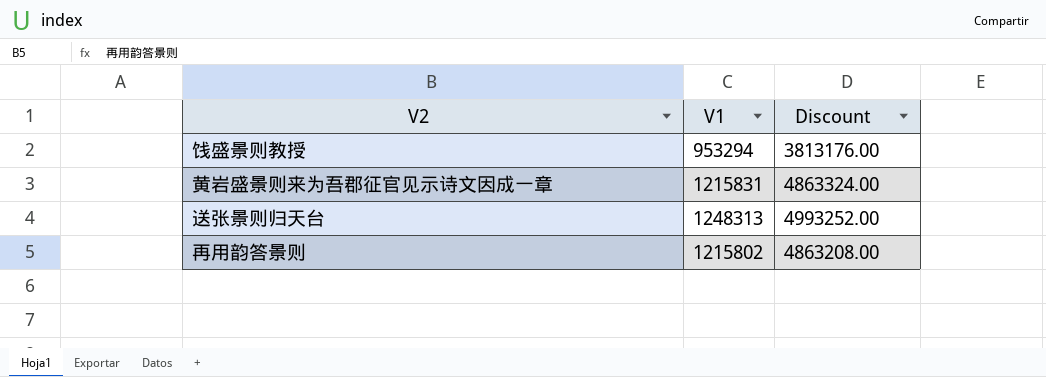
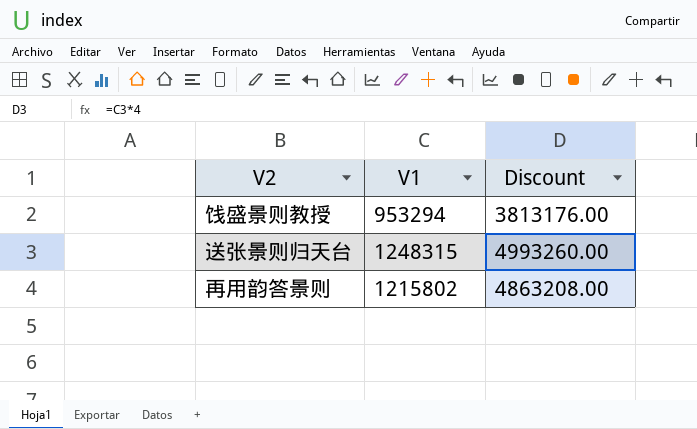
row 黄岩盛景则来为吾郡征官见示诗文因成一章: 1215831 | 4863324.00 -> none
送张景则归天台 | V1: 1248313 -> 1248315
送张景则归天台 | Discount: 4993252.00 -> 4993260.00

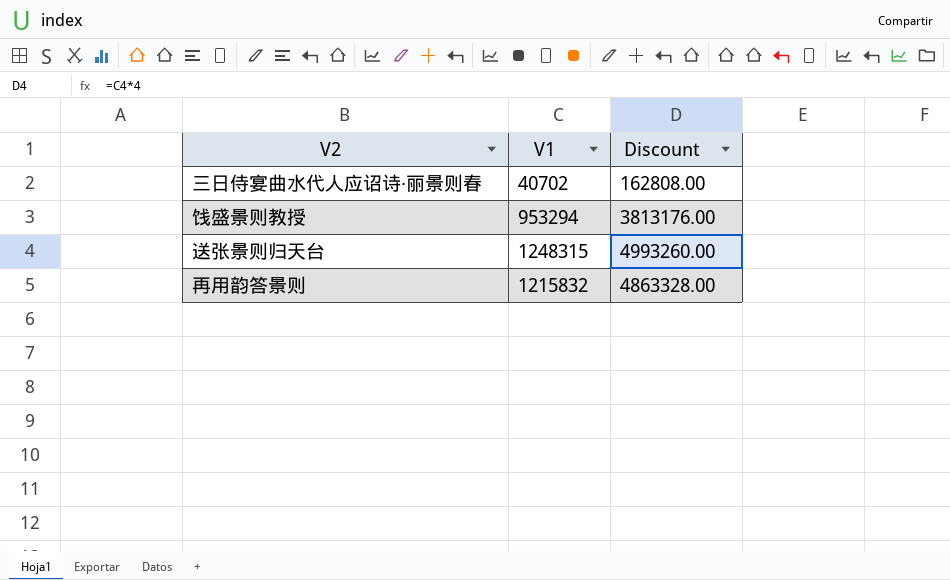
row 三日侍宴曲水代人应诏诗·丽景则春: none -> 40702 | 162808.00
再用韵答景则 | V1: 1215802 -> 1215832
再用韵答景则 | Discount: 4863208.00 -> 4863328.00

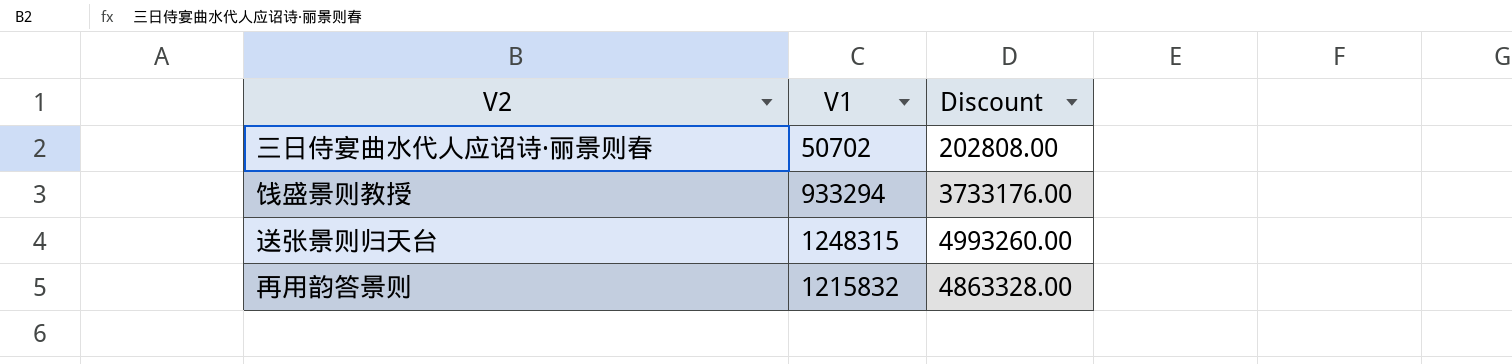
三日侍宴曲水代人应诏诗·丽景则春 | V1: 40702 -> 50702
三日侍宴曲水代人应诏诗·丽景则春 | Discount: 162808.00 -> 202808.00
饯盛景则教授 | V1: 953294 -> 933294
饯盛景则教授 | Discount: 3813176.00 -> 3733176.00

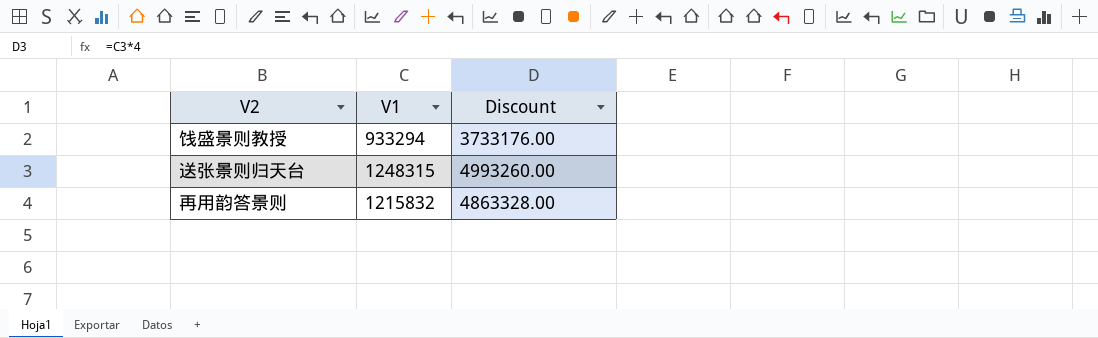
row 三日侍宴曲水代人应诏诗·丽景则春: 50702 | 202808.00 -> none

